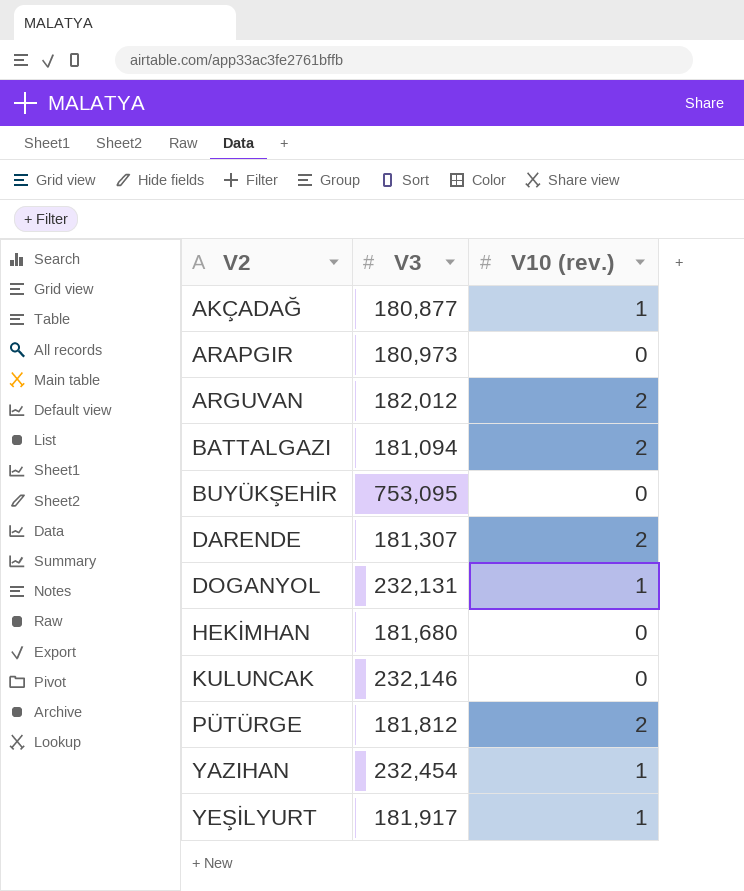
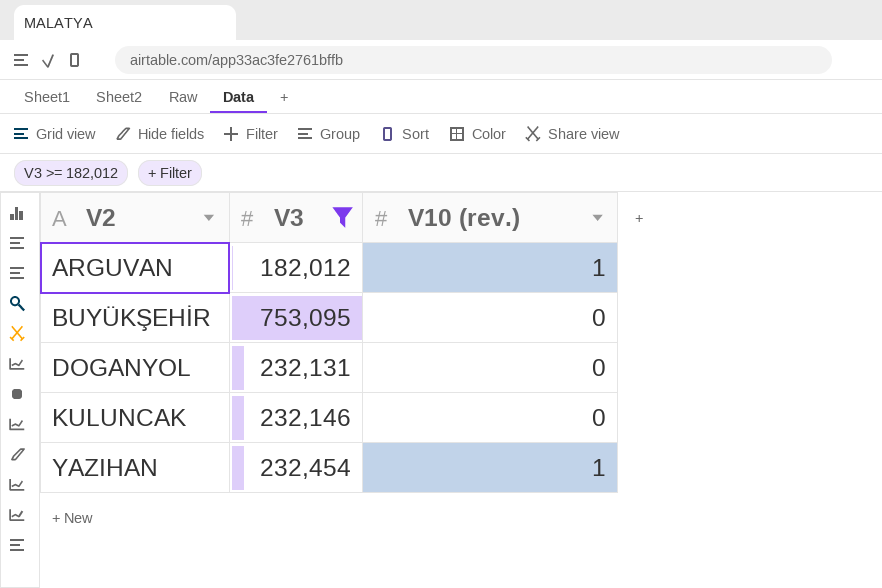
filter: none -> V3 >= 182,012
ARGUVAN | V10 (rev.): 2 -> 1
DOGANYOL | V10 (rev.): 1 -> 0

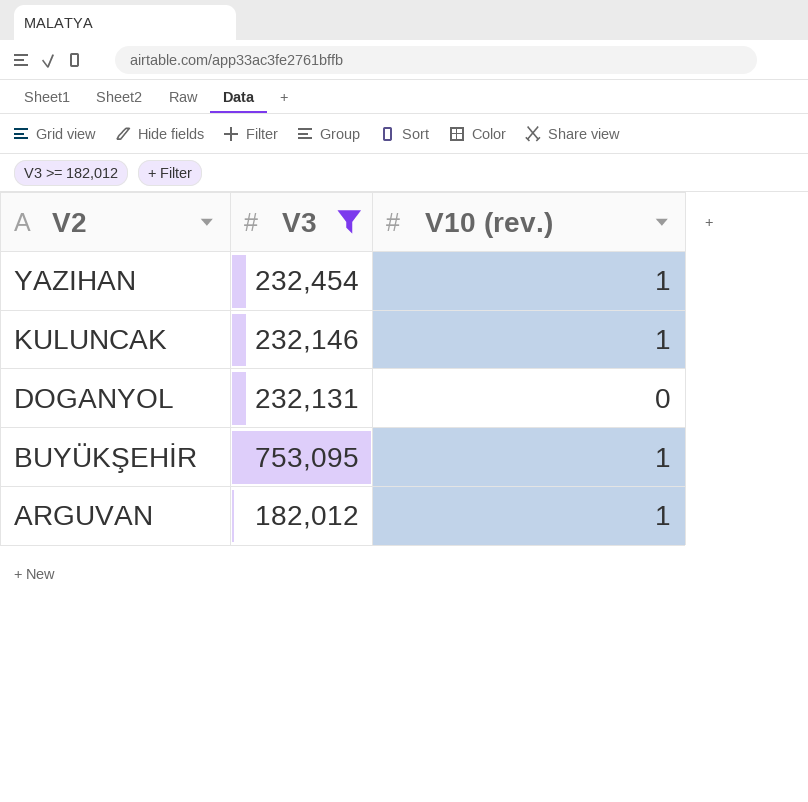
row order: V2 ascending -> V2 descending
KULUNCAK | V10 (rev.): 0 -> 1
BUYÜKŞEHİR | V10 (rev.): 0 -> 1

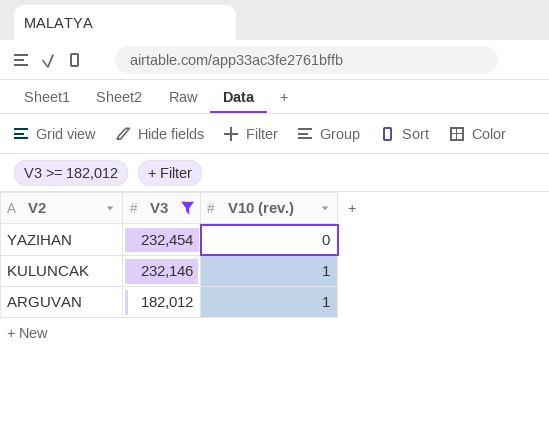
row DOGANYOL: 232,131 | 0 -> none
row BUYÜKŞEHİR: 753,095 | 1 -> none
YAZIHAN | V10 (rev.): 1 -> 0

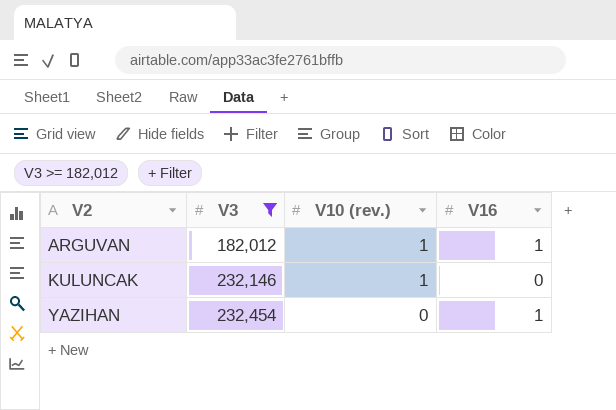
row order: V2 descending -> V2 ascending
column V16 | position: none -> 4

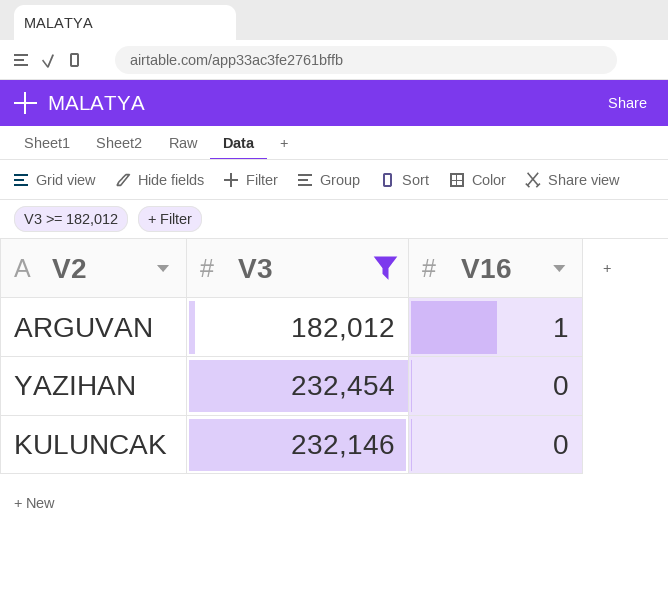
row order: V2 ascending -> V16 descending
column V10 (rev.) | position: 3 -> none
YAZIHAN | V16: 1 -> 0

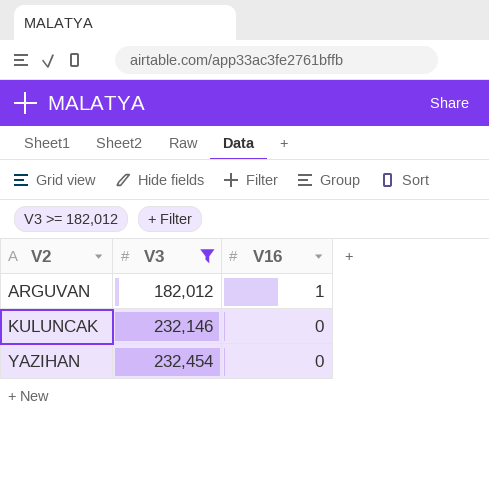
row order: V16 descending -> V2 ascending

